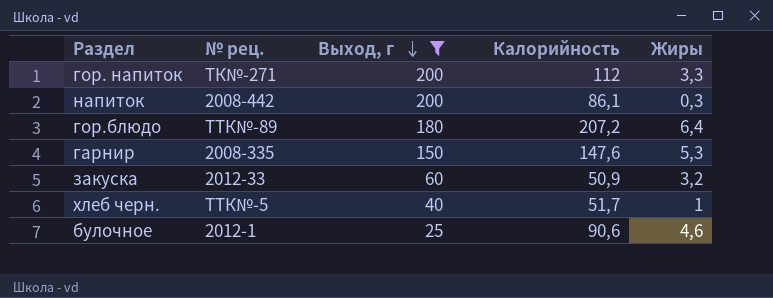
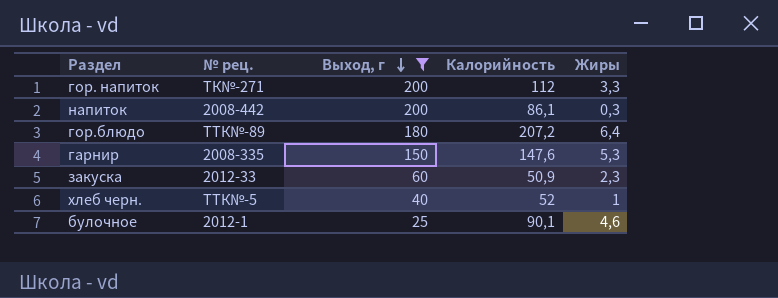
закуска | Жиры: 3,2 -> 2,3
хлеб черн. | Калорийность: 51,7 -> 52
булочное | Калорийность: 90,6 -> 90,1

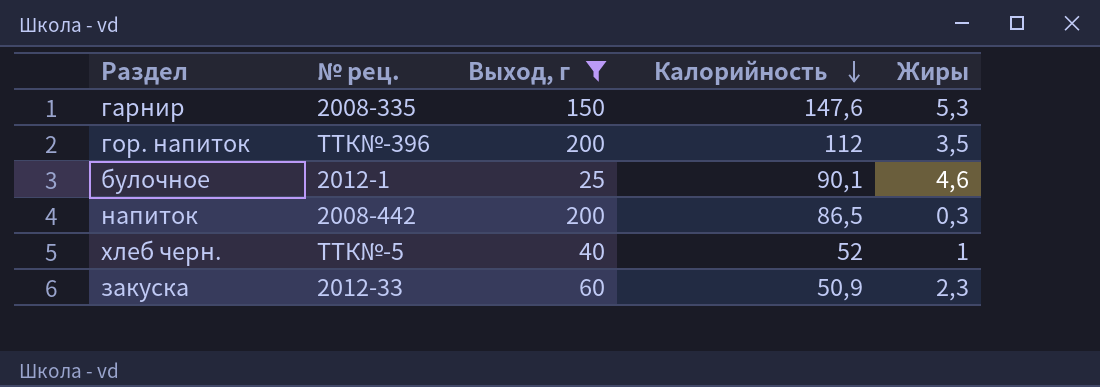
row order: Выход, г descending -> Калорийность descending
row гор.блюдо: ТТК№-89 | 180 | 207,2 | 6,4 -> none
гор. напиток | № рец.: ТК№-271 -> ТТК№-396
гор. напиток | Жиры: 3,3 -> 3,5
напиток | Калорийность: 86,1 -> 86,5

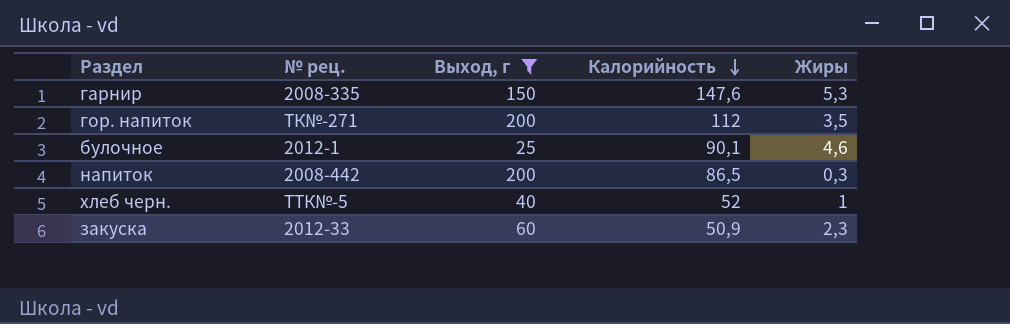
гор. напиток | № рец.: ТТК№-396 -> ТК№-271

